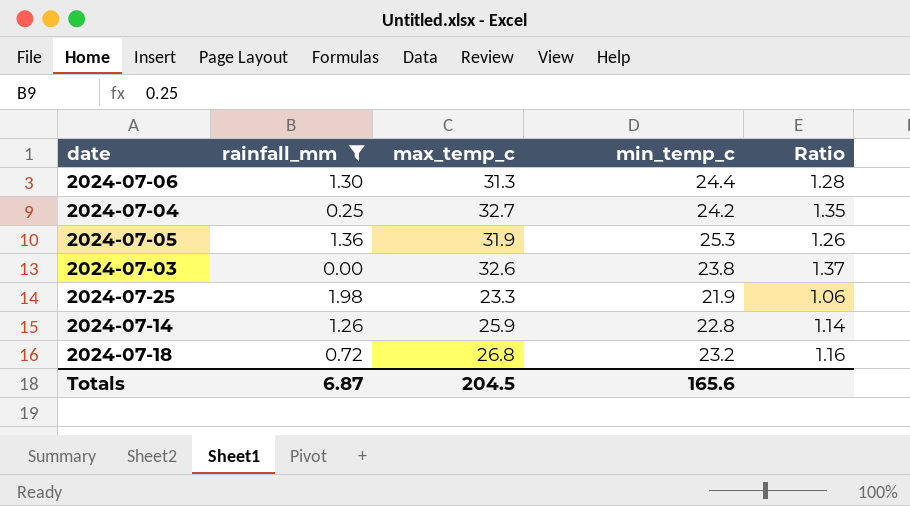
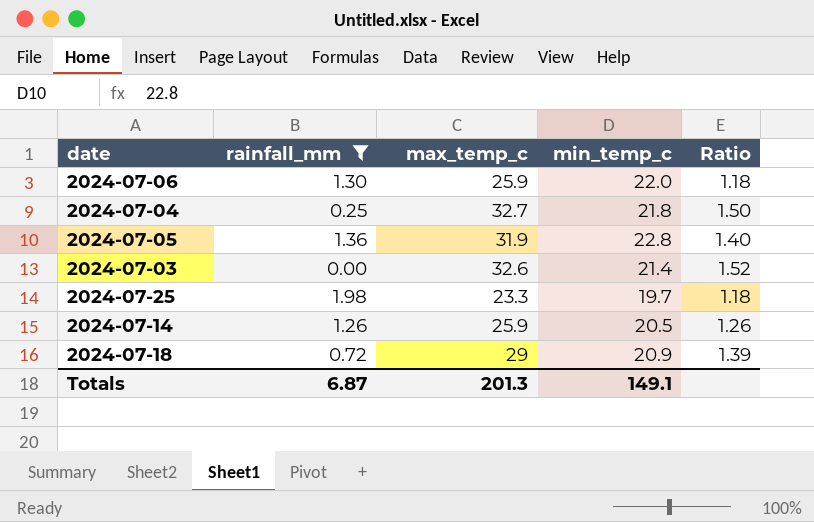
2024-07-06 | max_temp_c: 31.3 -> 25.9
2024-07-06 | min_temp_c: 24.4 -> 22.0
2024-07-06 | Ratio: 1.28 -> 1.18
2024-07-04 | min_temp_c: 24.2 -> 21.8
2024-07-04 | Ratio: 1.35 -> 1.50
2024-07-05 | min_temp_c: 25.3 -> 22.8
2024-07-05 | Ratio: 1.26 -> 1.40
2024-07-03 | min_temp_c: 23.8 -> 21.4
2024-07-03 | Ratio: 1.37 -> 1.52
2024-07-25 | min_temp_c: 21.9 -> 19.7
2024-07-25 | Ratio: 1.06 -> 1.18
2024-07-14 | min_temp_c: 22.8 -> 20.5
2024-07-14 | Ratio: 1.14 -> 1.26
2024-07-18 | max_temp_c: 26.8 -> 29
2024-07-18 | min_temp_c: 23.2 -> 20.9
2024-07-18 | Ratio: 1.16 -> 1.39
Totals | max_temp_c: 204.5 -> 201.3
Totals | min_temp_c: 165.6 -> 149.1

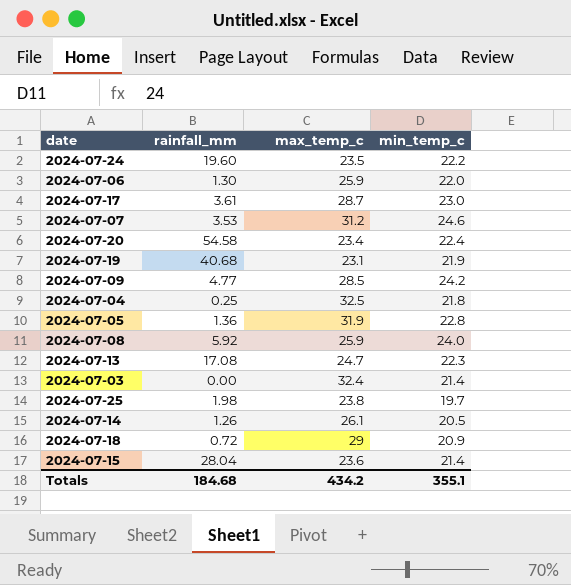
filter: rainfall_mm <= 1.98 -> none
column Ratio | formula: [max_temp_c] / [min_temp_c] -> none
2024-07-04 | max_temp_c: 32.7 -> 32.5
2024-07-03 | max_temp_c: 32.6 -> 32.4
2024-07-25 | max_temp_c: 23.3 -> 23.8
2024-07-14 | max_temp_c: 25.9 -> 26.1
Totals | rainfall_mm: 6.87 -> 184.68
Totals | max_temp_c: 201.3 -> 434.2
Totals | min_temp_c: 149.1 -> 355.1

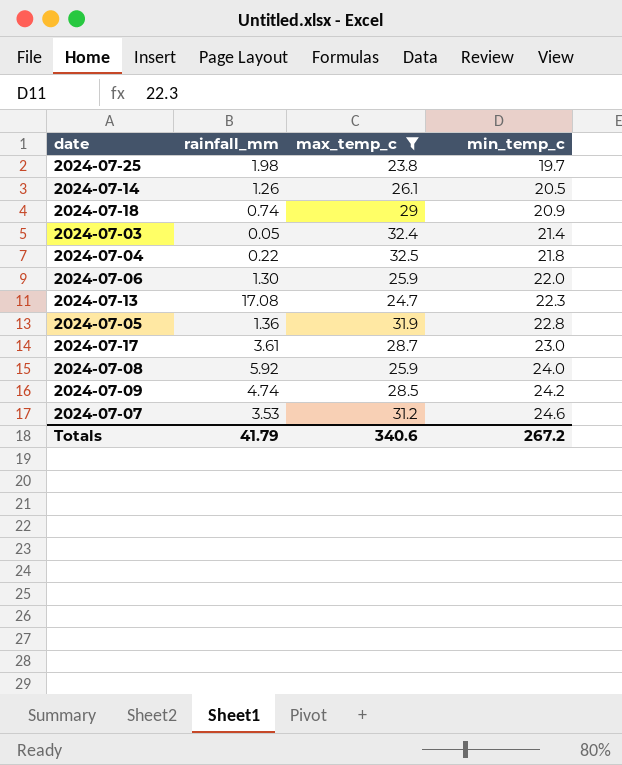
filter: none -> max_temp_c >= 23.8
row order: none -> min_temp_c ascending
2024-07-18 | rainfall_mm: 0.72 -> 0.74
2024-07-03 | rainfall_mm: 0.00 -> 0.05
2024-07-04 | rainfall_mm: 0.25 -> 0.22
2024-07-09 | rainfall_mm: 4.77 -> 4.74
Totals | rainfall_mm: 184.68 -> 41.79
Totals | max_temp_c: 434.2 -> 340.6
Totals | min_temp_c: 355.1 -> 267.2

